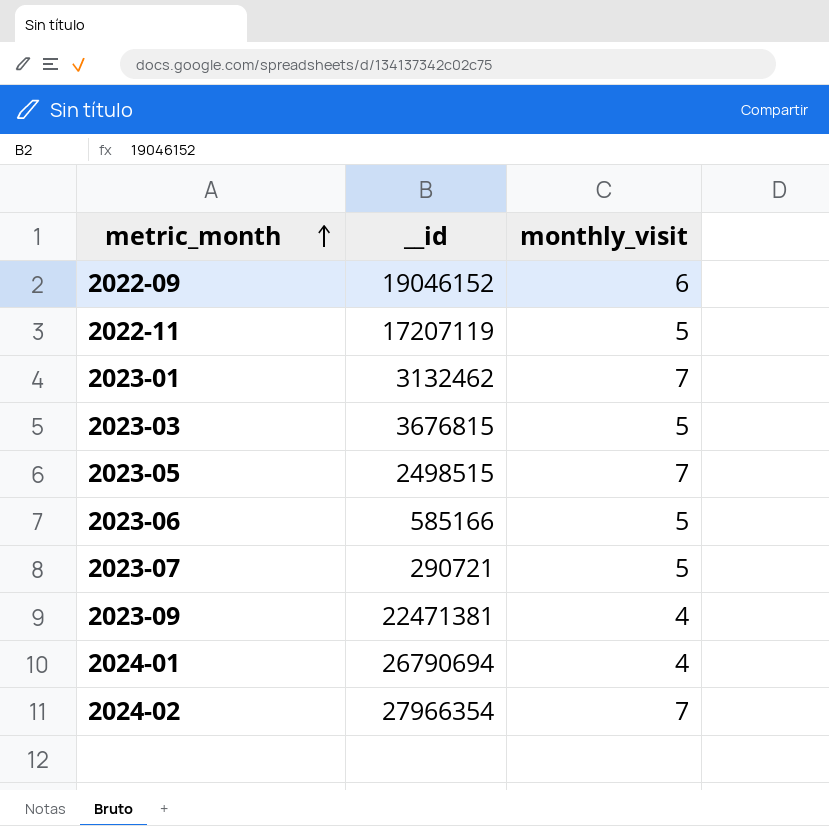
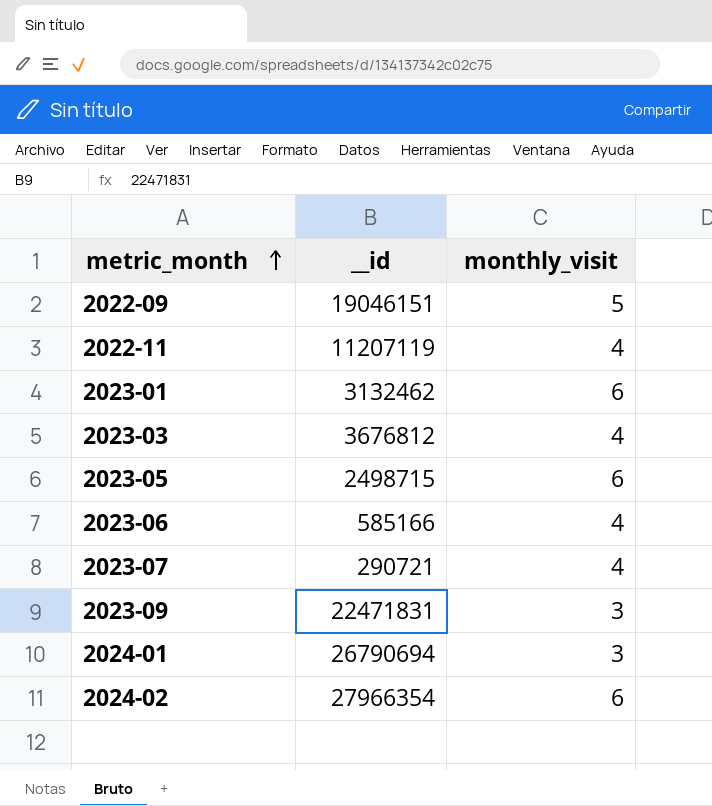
2022-09 | __id: 19046152 -> 19046151
2022-09 | monthly_visit: 6 -> 5
2022-11 | __id: 17207119 -> 11207119
2022-11 | monthly_visit: 5 -> 4
2023-01 | monthly_visit: 7 -> 6
2023-03 | __id: 3676815 -> 3676812
2023-03 | monthly_visit: 5 -> 4
2023-05 | __id: 2498515 -> 2498715
2023-05 | monthly_visit: 7 -> 6
2023-06 | monthly_visit: 5 -> 4
2023-07 | monthly_visit: 5 -> 4
2023-09 | __id: 22471381 -> 22471831
2023-09 | monthly_visit: 4 -> 3
2024-01 | monthly_visit: 4 -> 3
2024-02 | monthly_visit: 7 -> 6

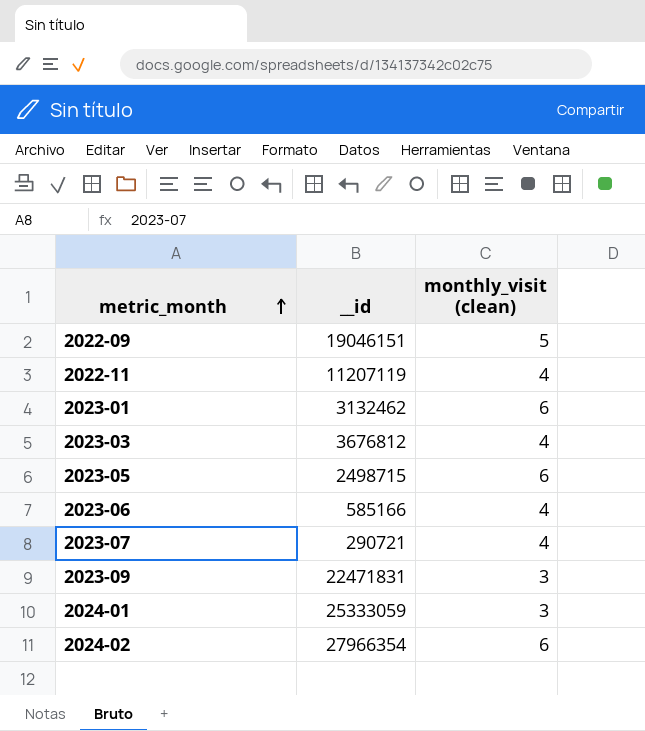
column name: monthly_visit -> monthly_visit (clean)
2024-01 | __id: 26790694 -> 25333059

